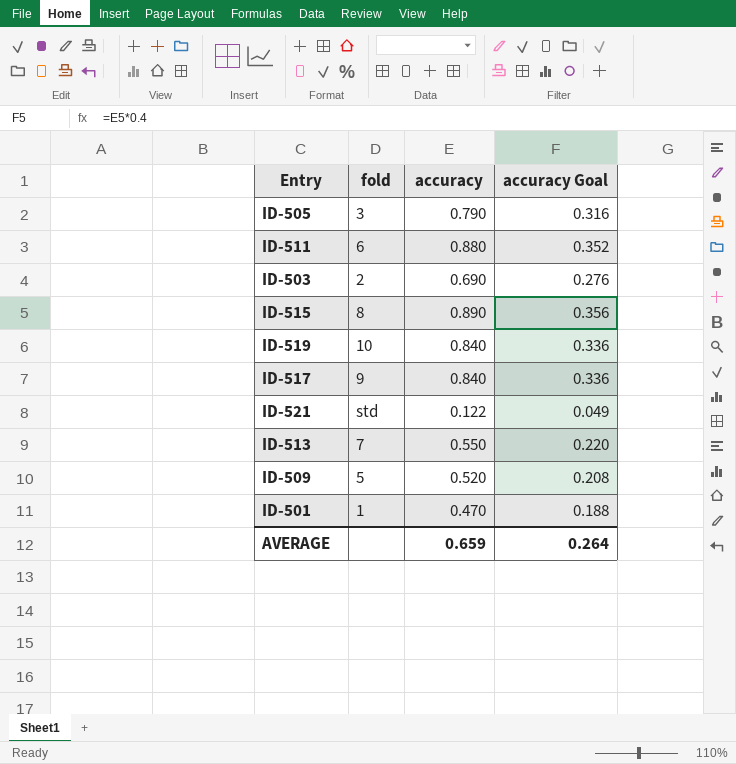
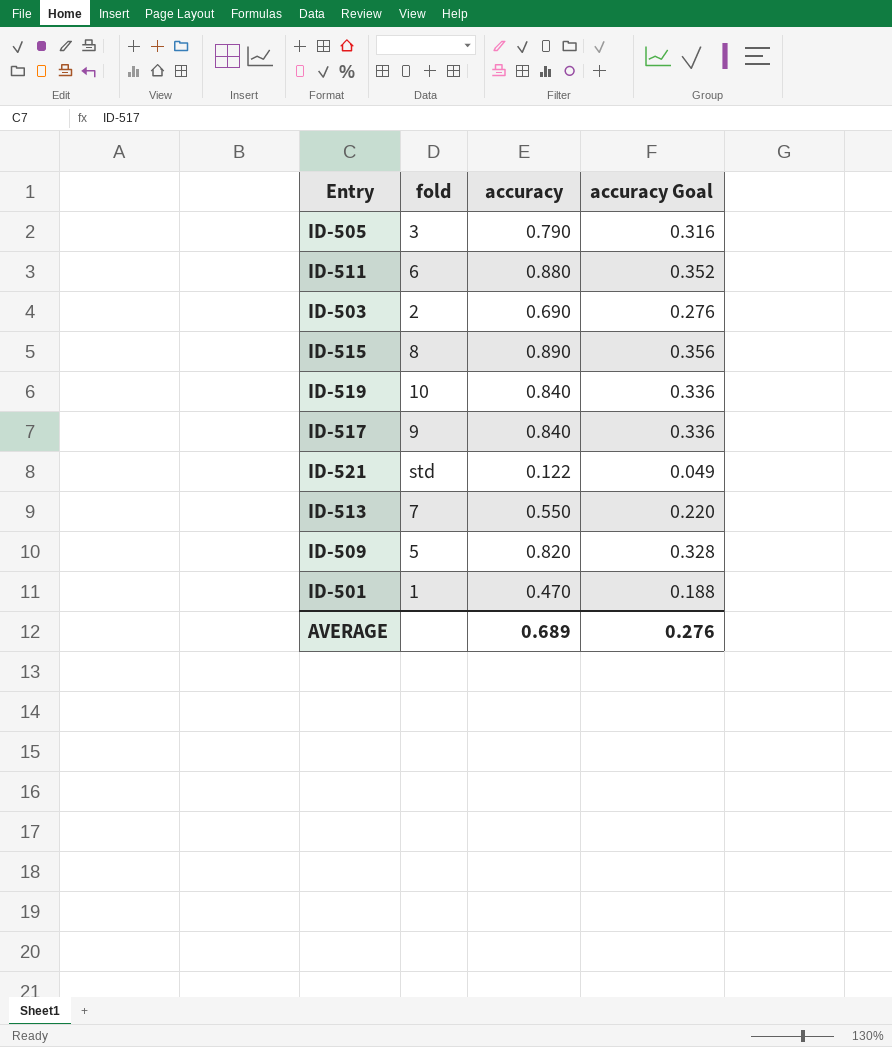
ID-509 | accuracy: 0.520 -> 0.820
ID-509 | accuracy Goal: 0.208 -> 0.328
AVERAGE | accuracy: 0.659 -> 0.689
AVERAGE | accuracy Goal: 0.264 -> 0.276

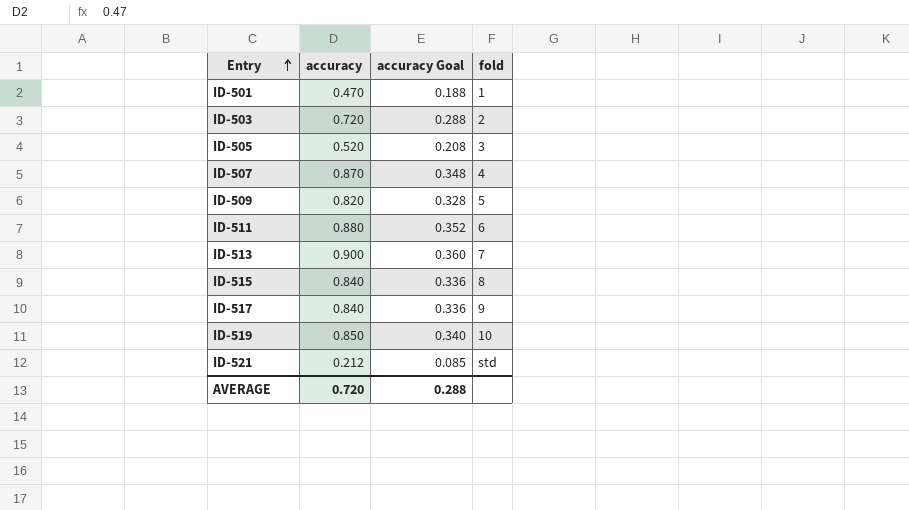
row order: none -> Entry ascending
column fold | position: 2 -> 4
ID-503 | accuracy: 0.690 -> 0.720
ID-503 | accuracy Goal: 0.276 -> 0.288
ID-505 | accuracy: 0.790 -> 0.520
ID-505 | accuracy Goal: 0.316 -> 0.208
row ID-507: none -> 0.870 | 0.348 | 4
ID-513 | accuracy: 0.550 -> 0.900
ID-513 | accuracy Goal: 0.220 -> 0.360
ID-515 | accuracy: 0.890 -> 0.840
ID-515 | accuracy Goal: 0.356 -> 0.336
ID-519 | accuracy: 0.840 -> 0.850
ID-519 | accuracy Goal: 0.336 -> 0.340
ID-521 | accuracy: 0.122 -> 0.212
ID-521 | accuracy Goal: 0.049 -> 0.085
AVERAGE | accuracy: 0.689 -> 0.720
AVERAGE | accuracy Goal: 0.276 -> 0.288

